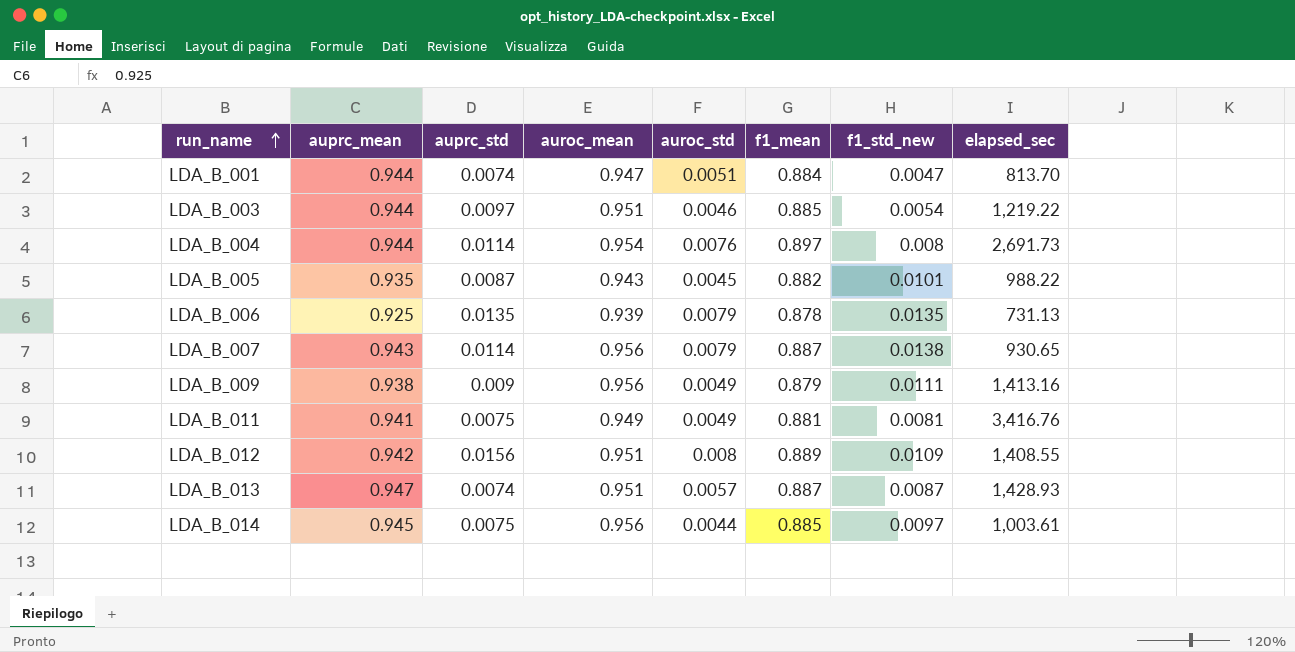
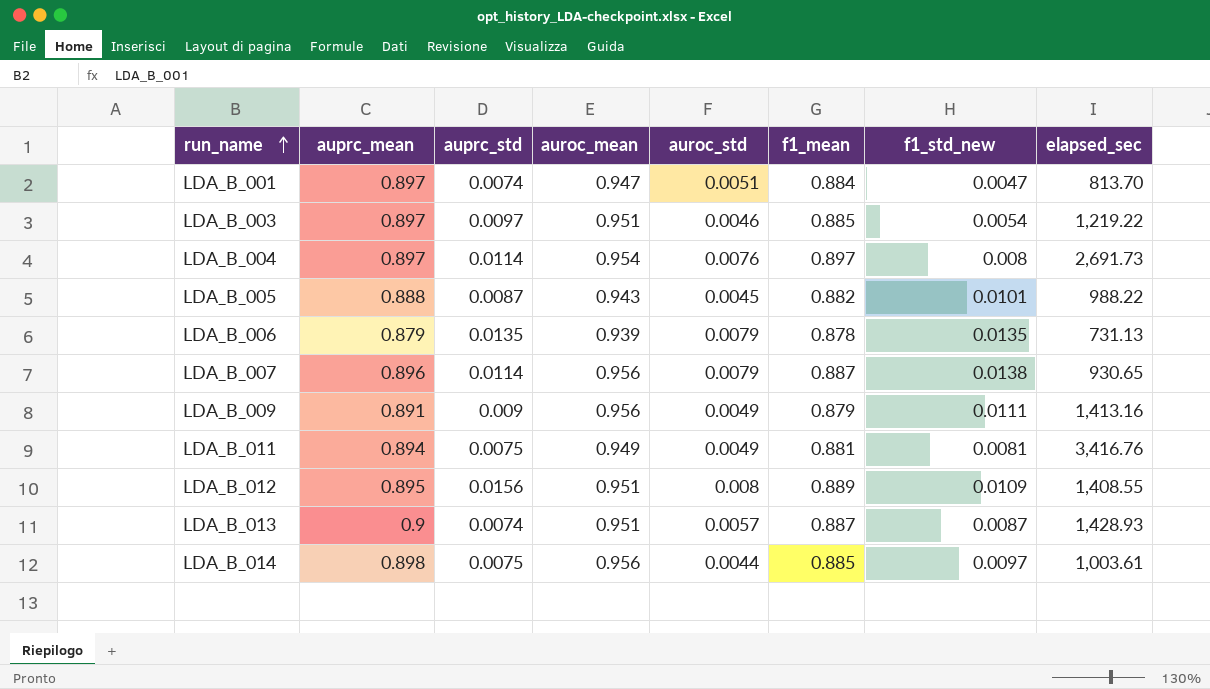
LDA_B_001 | auprc_mean: 0.944 -> 0.897
LDA_B_003 | auprc_mean: 0.944 -> 0.897
LDA_B_004 | auprc_mean: 0.944 -> 0.897
LDA_B_005 | auprc_mean: 0.935 -> 0.888
LDA_B_006 | auprc_mean: 0.925 -> 0.879
LDA_B_007 | auprc_mean: 0.943 -> 0.896
LDA_B_009 | auprc_mean: 0.938 -> 0.891
LDA_B_011 | auprc_mean: 0.941 -> 0.894
LDA_B_012 | auprc_mean: 0.942 -> 0.895
LDA_B_013 | auprc_mean: 0.947 -> 0.9
LDA_B_014 | auprc_mean: 0.945 -> 0.898

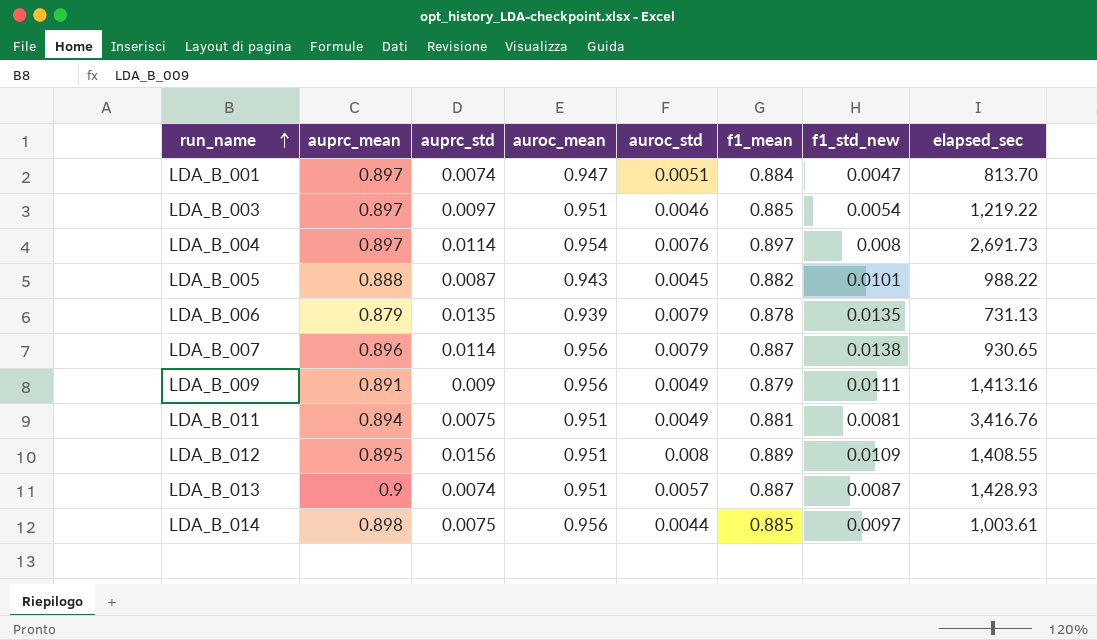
LDA_B_011 | auroc_mean: 0.949 -> 0.951

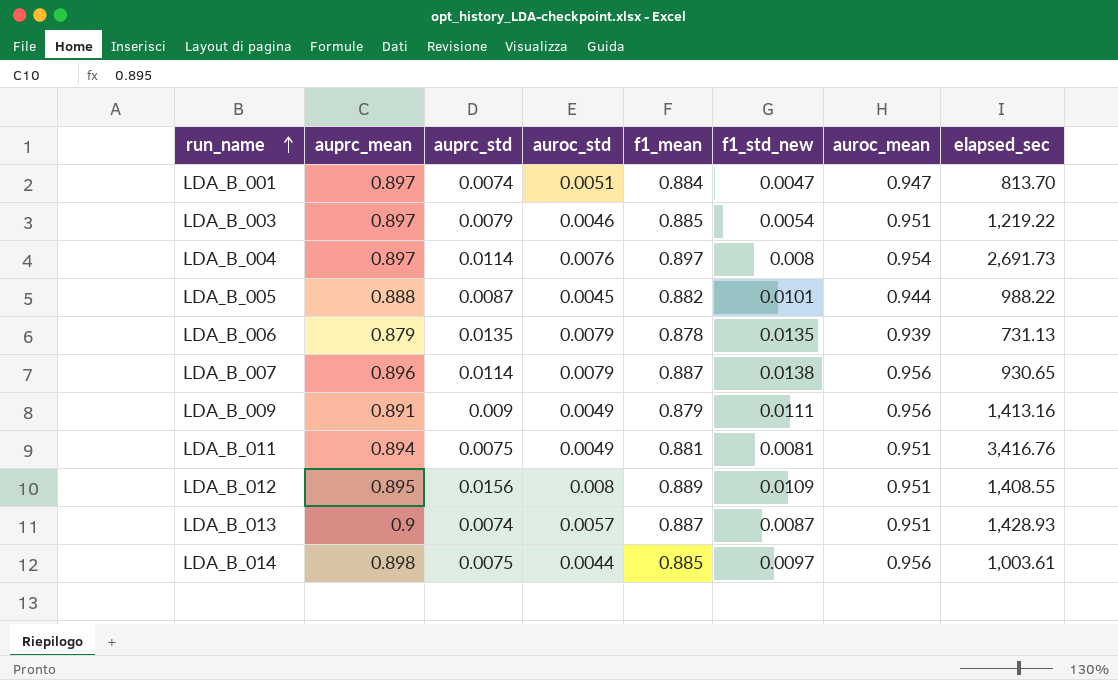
column auroc_mean | position: 4 -> 7
LDA_B_003 | auprc_std: 0.0097 -> 0.0079
LDA_B_005 | auroc_mean: 0.943 -> 0.944

